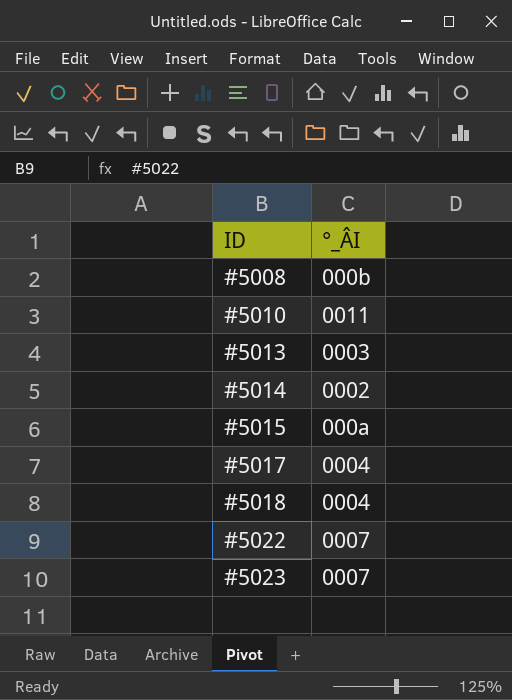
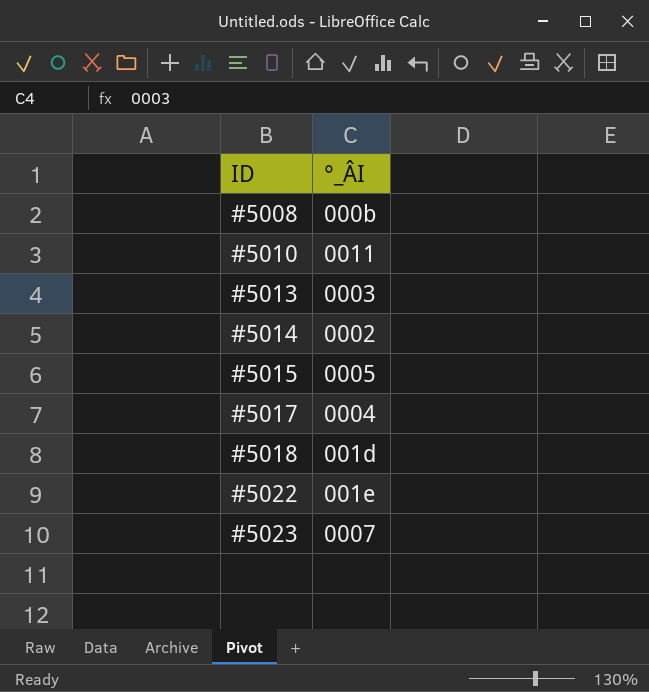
#5015 | °_ÂI: 000a -> 0005
#5018 | °_ÂI: 0004 -> 001d
#5022 | °_ÂI: 0007 -> 001e

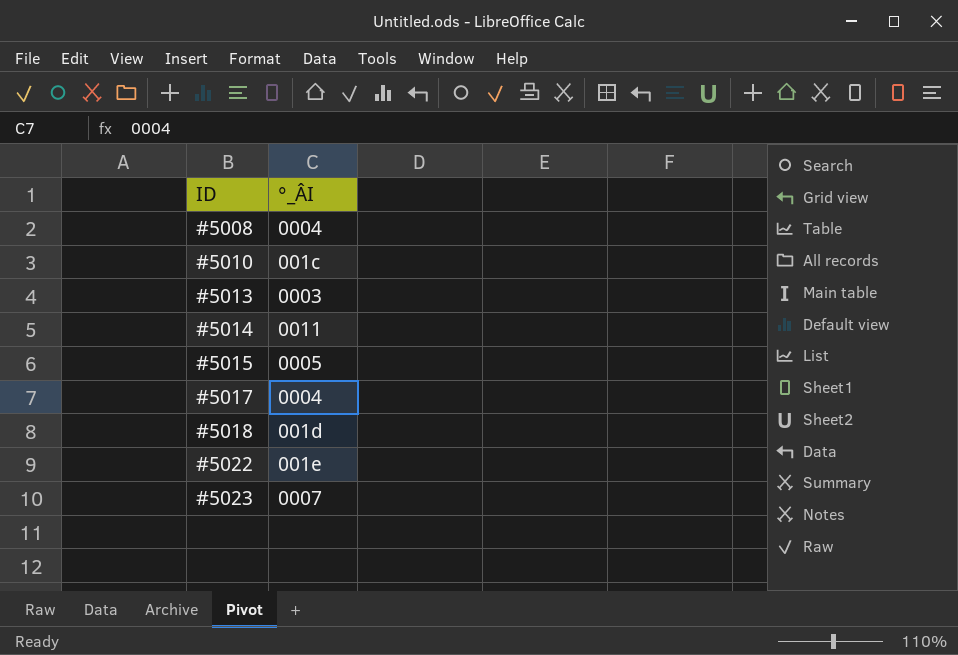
#5008 | °_ÂI: 000b -> 0004
#5010 | °_ÂI: 0011 -> 001c
#5014 | °_ÂI: 0002 -> 0011

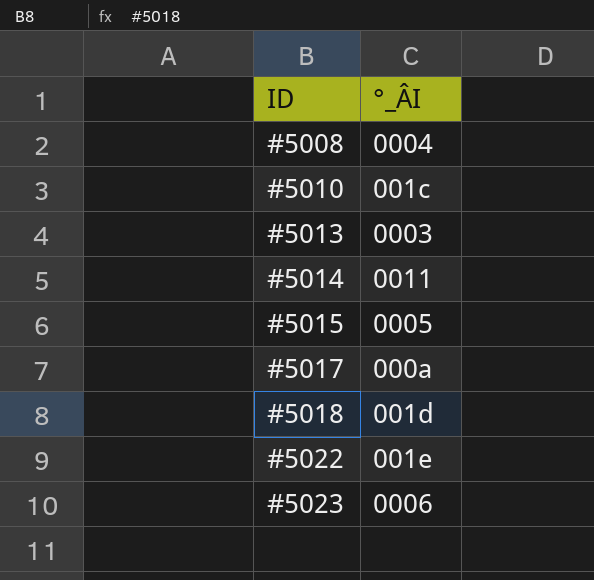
#5017 | °_ÂI: 0004 -> 000a
#5023 | °_ÂI: 0007 -> 0006

